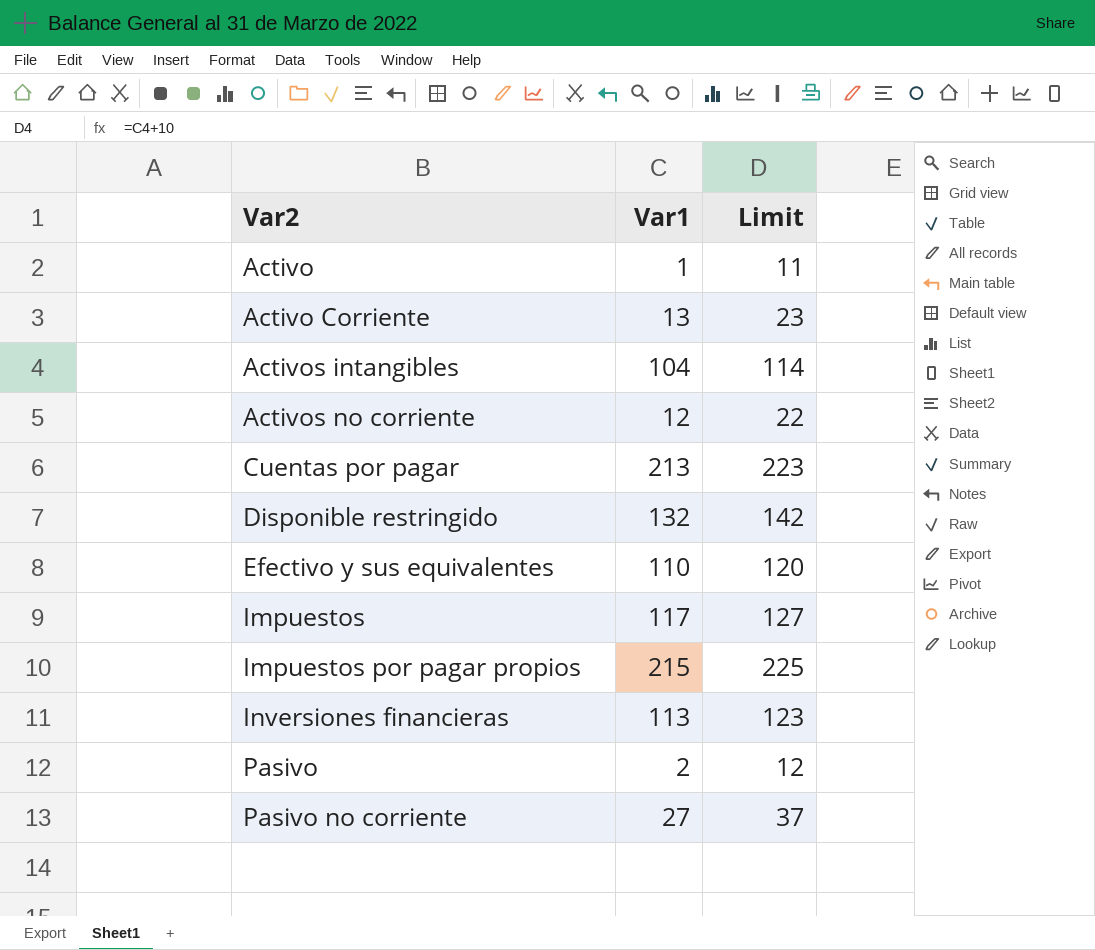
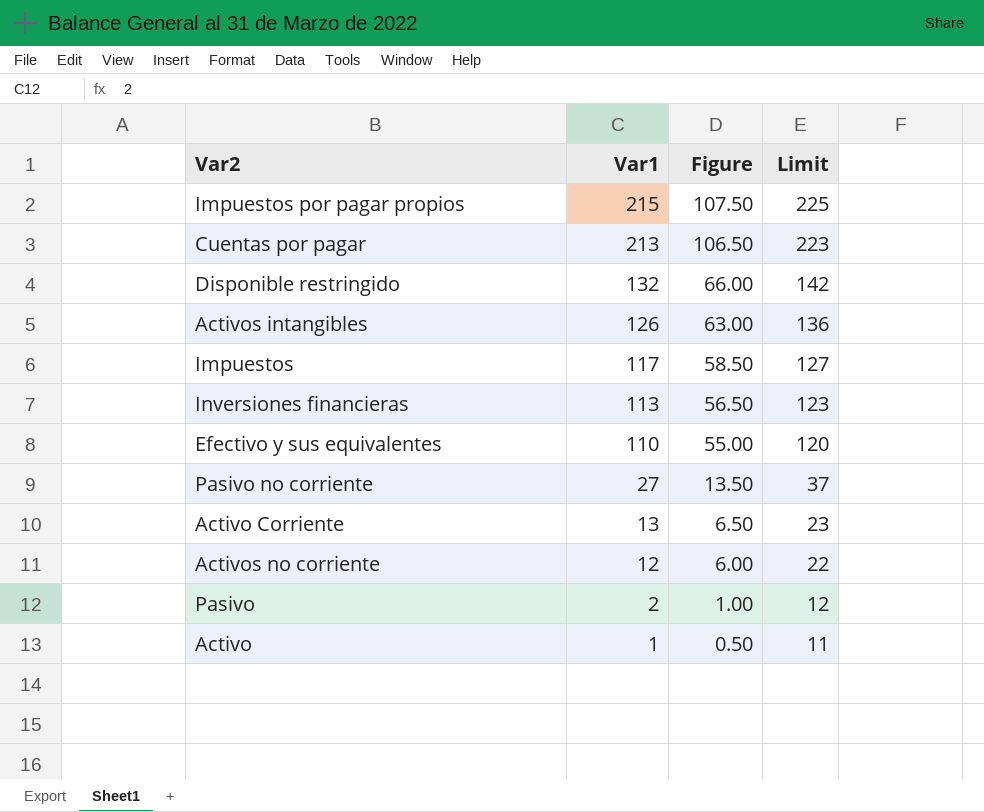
row order: Var2 ascending -> Var1 descending
column Figure | formula: none -> [Var1] * 0.5
Activos intangibles | Var1: 104 -> 126
Activos intangibles | Limit: 114 -> 136

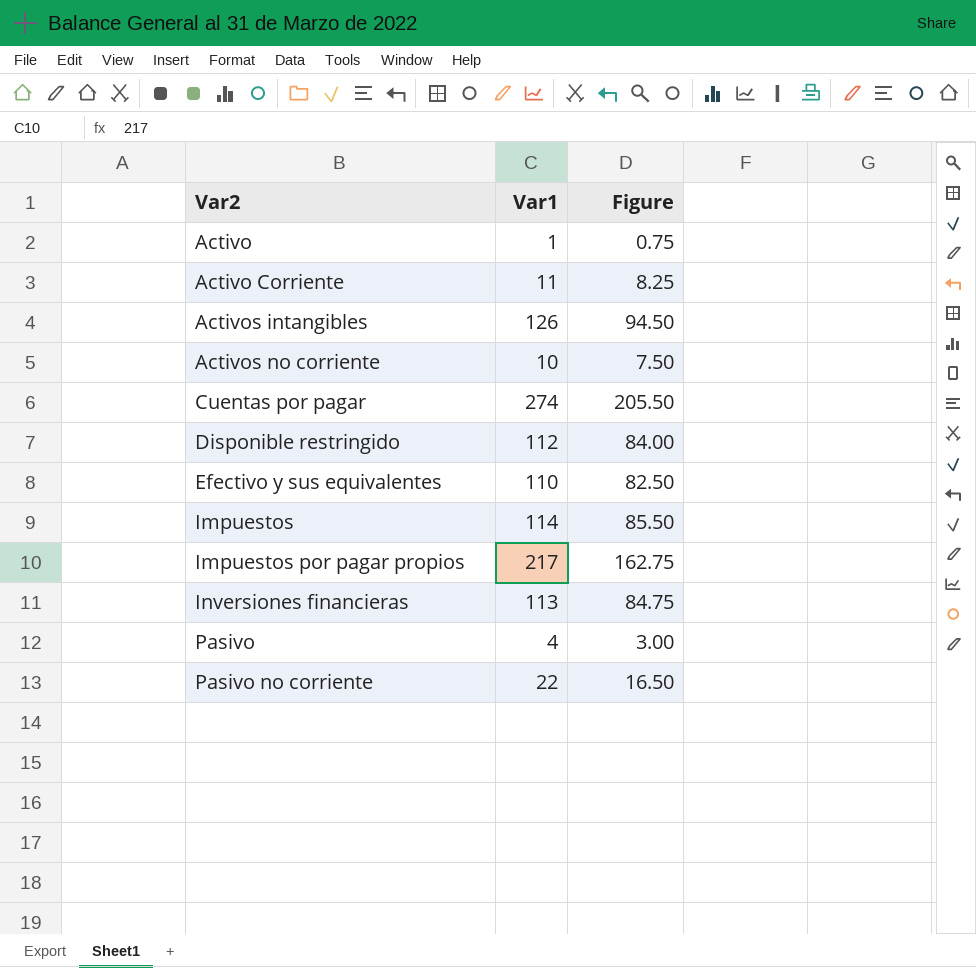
row order: Var1 descending -> Var2 ascending
column Limit | formula: [Var1] + 10 -> none
column Figure | formula: [Var1] * 0.5 -> [Var1] * 0.75
Activo Corriente | Var1: 13 -> 11
Activos no corriente | Var1: 12 -> 10
Cuentas por pagar | Var1: 213 -> 274
Disponible restringido | Var1: 132 -> 112
Impuestos | Var1: 117 -> 114
Impuestos por pagar propios | Var1: 215 -> 217
Pasivo | Var1: 2 -> 4
Pasivo no corriente | Var1: 27 -> 22

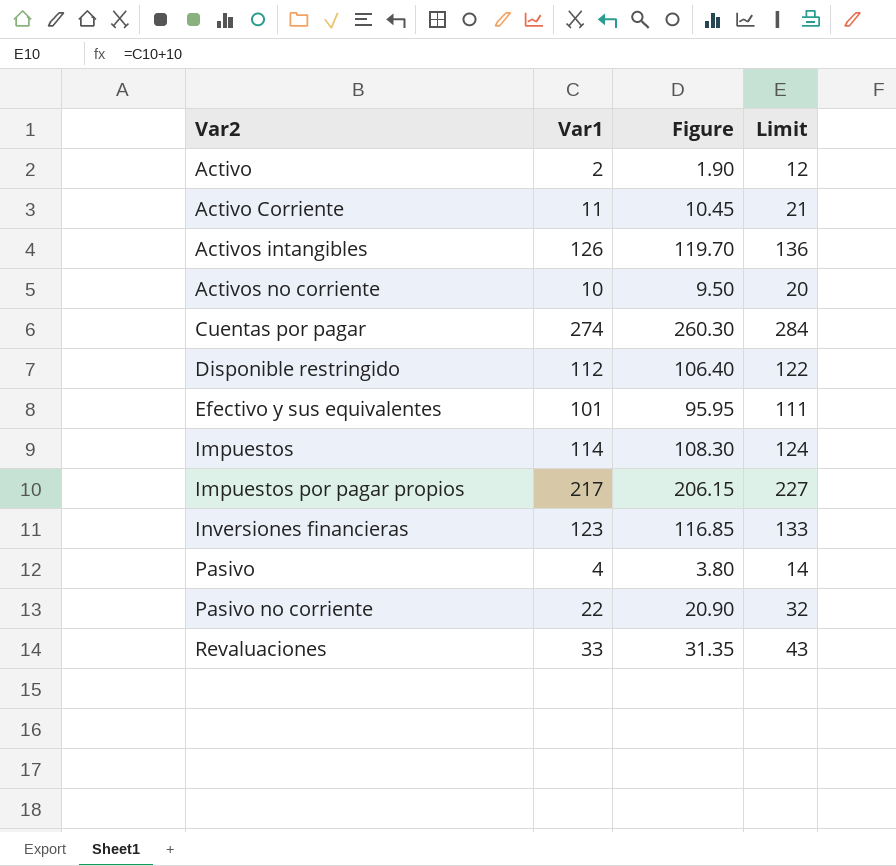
column Figure | formula: [Var1] * 0.75 -> [Var1] * 0.95
column Limit | formula: none -> [Var1] + 10
Activo | Var1: 1 -> 2
Efectivo y sus equivalentes | Var1: 110 -> 101
Inversiones financieras | Var1: 113 -> 123
row Revaluaciones: none -> 33 | 31.35 | 43

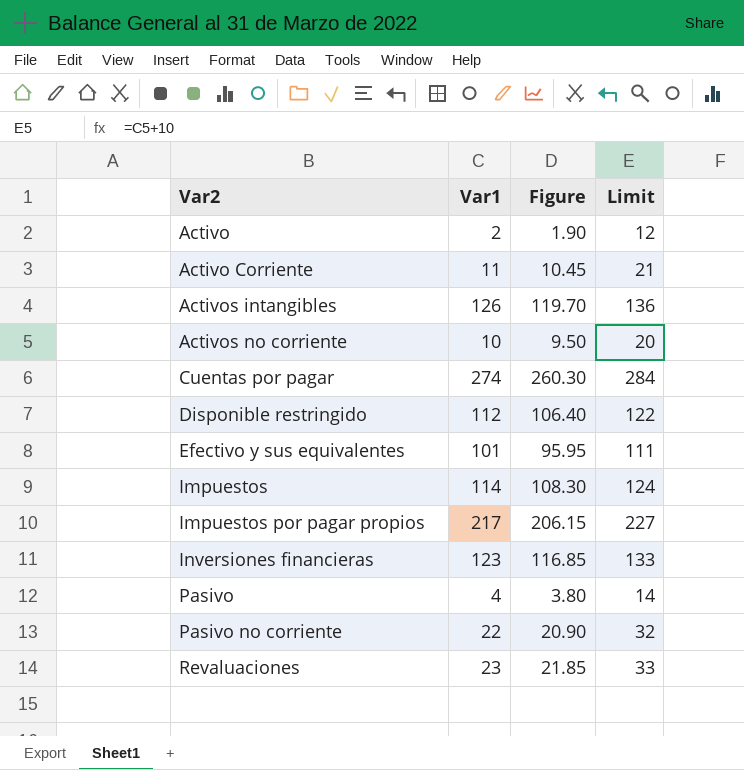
Revaluaciones | Var1: 33 -> 23
Revaluaciones | Figure: 31.35 -> 21.85
Revaluaciones | Limit: 43 -> 33

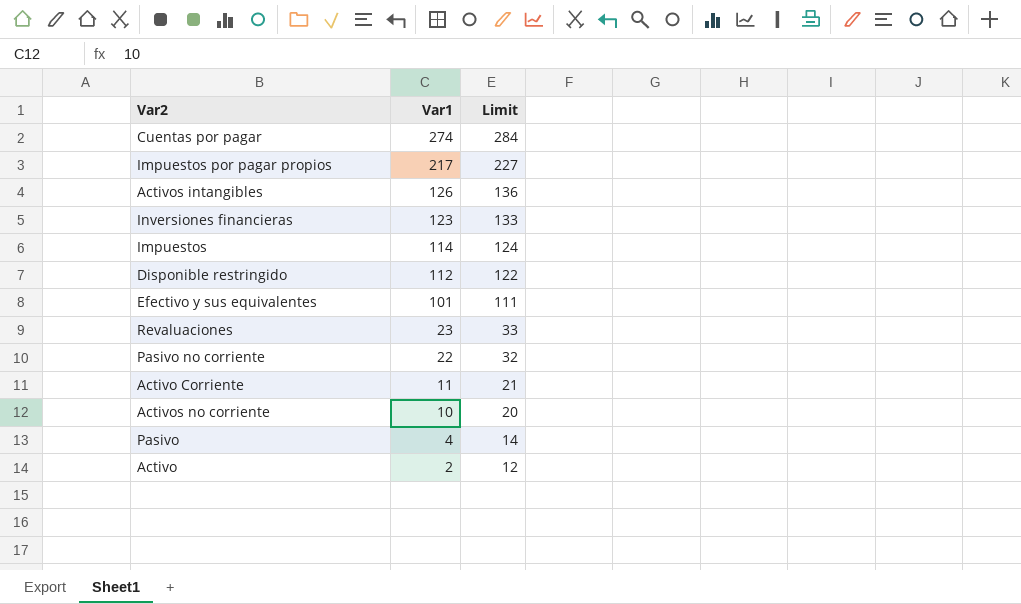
row order: Var2 ascending -> Var1 descending
column Figure | formula: [Var1] * 0.95 -> none

